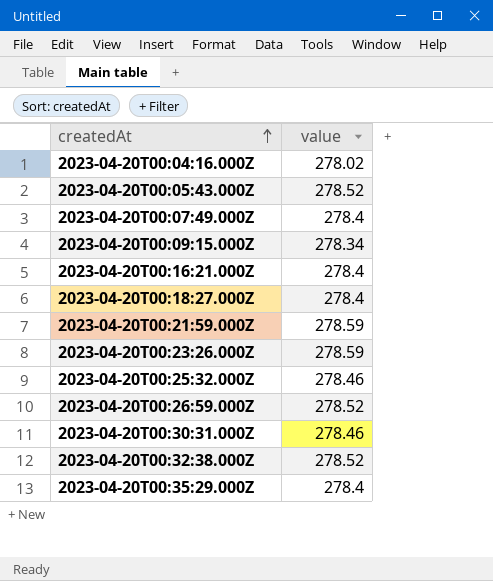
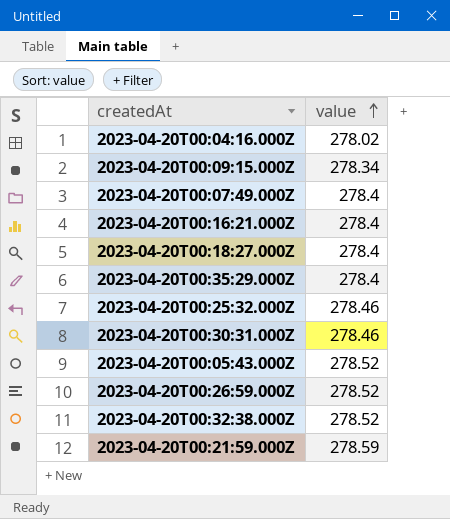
row order: createdAt ascending -> value ascending
row 2023-04-20T00:23:26.000Z: 278.59 -> none

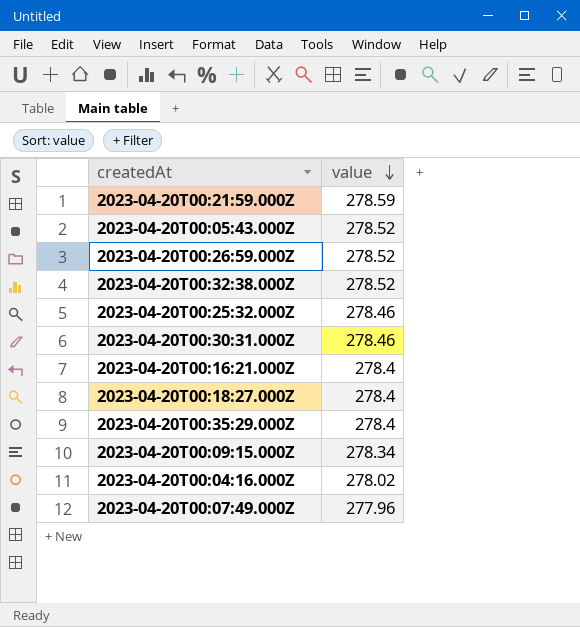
row order: value ascending -> value descending
2023-04-20T00:07:49.000Z | value: 278.4 -> 277.96

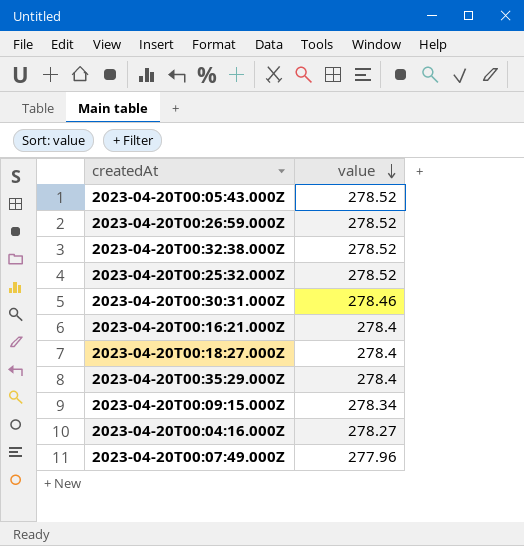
row 2023-04-20T00:21:59.000Z: 278.59 -> none
2023-04-20T00:25:32.000Z | value: 278.46 -> 278.52
2023-04-20T00:04:16.000Z | value: 278.02 -> 278.27

